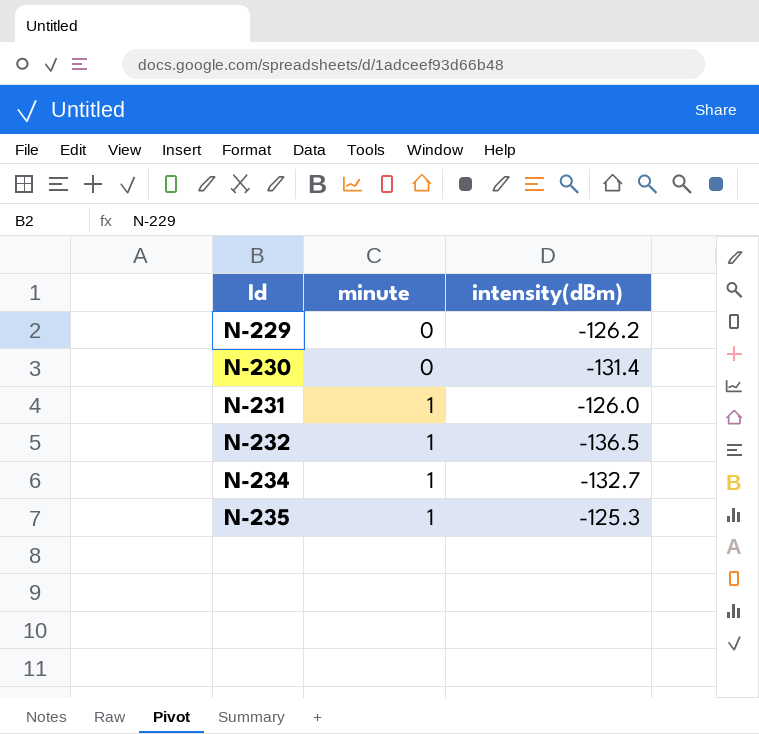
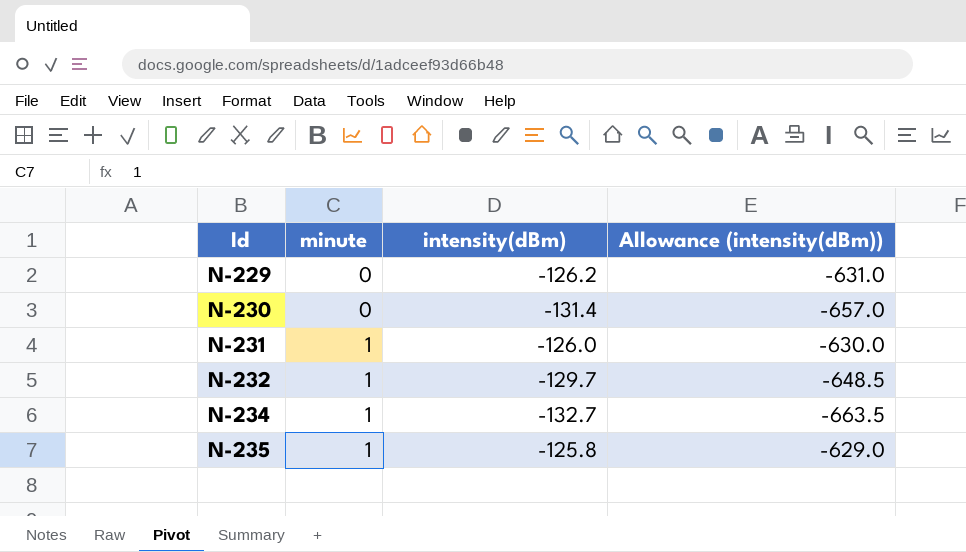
column Allowance (intensity(dBm)) | formula: none -> [intensity(dBm)] * 5
N-232 | intensity(dBm): -136.5 -> -129.7
N-235 | intensity(dBm): -125.3 -> -125.8

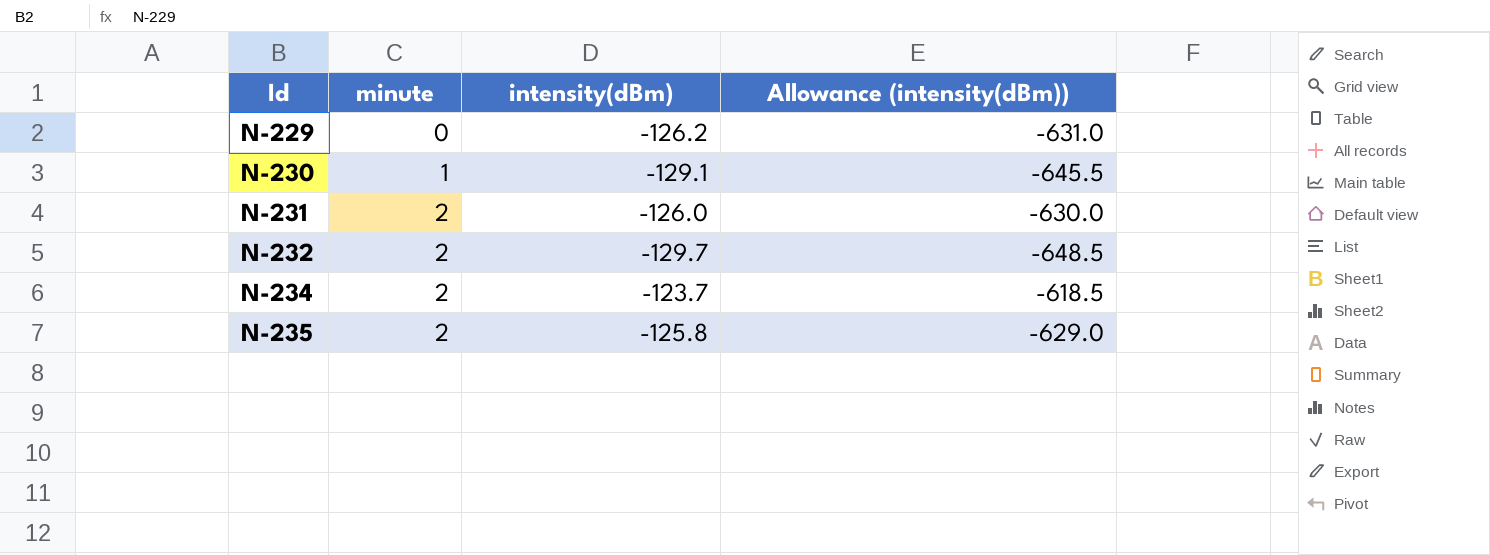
N-230 | minute: 0 -> 1
N-230 | intensity(dBm): -131.4 -> -129.1
N-230 | Allowance (intensity(dBm)): -657.0 -> -645.5
N-231 | minute: 1 -> 2
N-232 | minute: 1 -> 2
N-234 | minute: 1 -> 2
N-234 | intensity(dBm): -132.7 -> -123.7
N-234 | Allowance (intensity(dBm)): -663.5 -> -618.5
N-235 | minute: 1 -> 2

